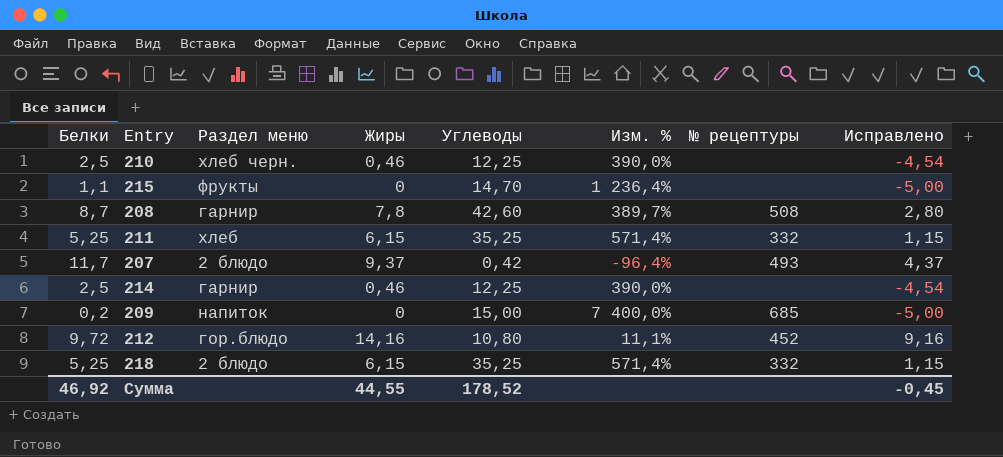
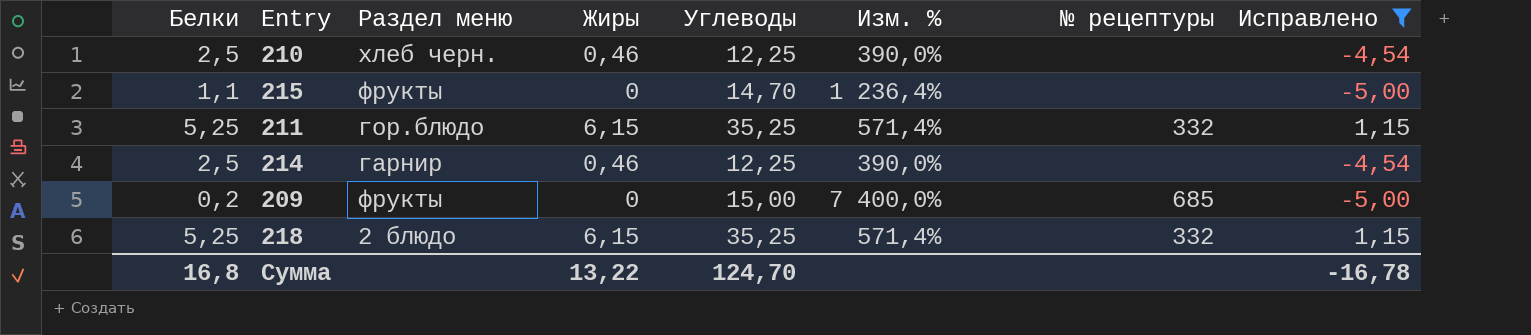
filter: none -> Исправлено <= 1,15
211 | Раздел меню: хлеб -> гор.блюдо
209 | Раздел меню: напиток -> фрукты
Сумма | Белки: 46,92 -> 16,8
Сумма | Жиры: 44,55 -> 13,22
Сумма | Углеводы: 178,52 -> 124,70
Сумма | Исправлено: -0,45 -> -16,78

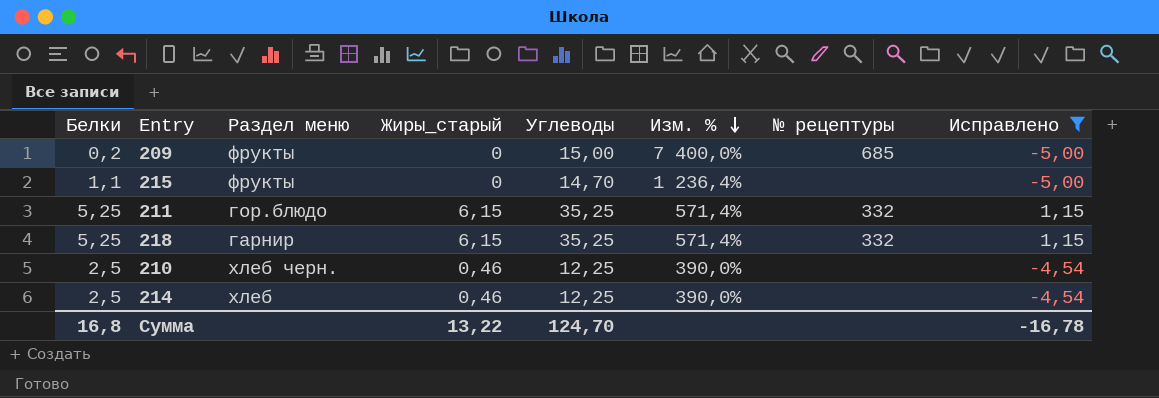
row order: none -> Изм. % descending
column name: Жиры -> Жиры_старый
218 | Раздел меню: 2 блюдо -> гарнир
214 | Раздел меню: гарнир -> хлеб

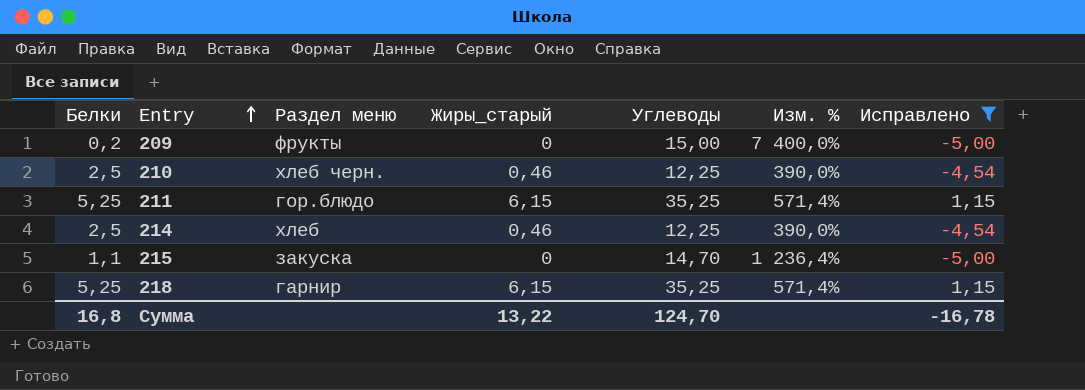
row order: Изм. % descending -> Entry ascending
column № рецептуры | position: 7 -> none
215 | Раздел меню: фрукты -> закуска

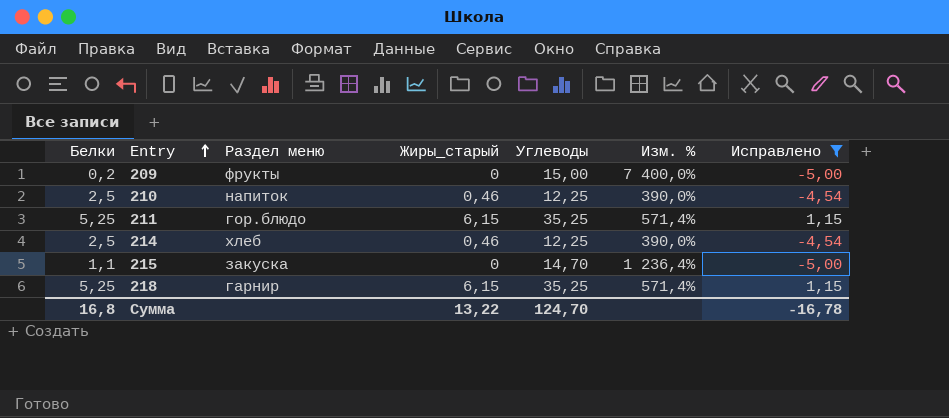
210 | Раздел меню: хлеб черн. -> напиток

